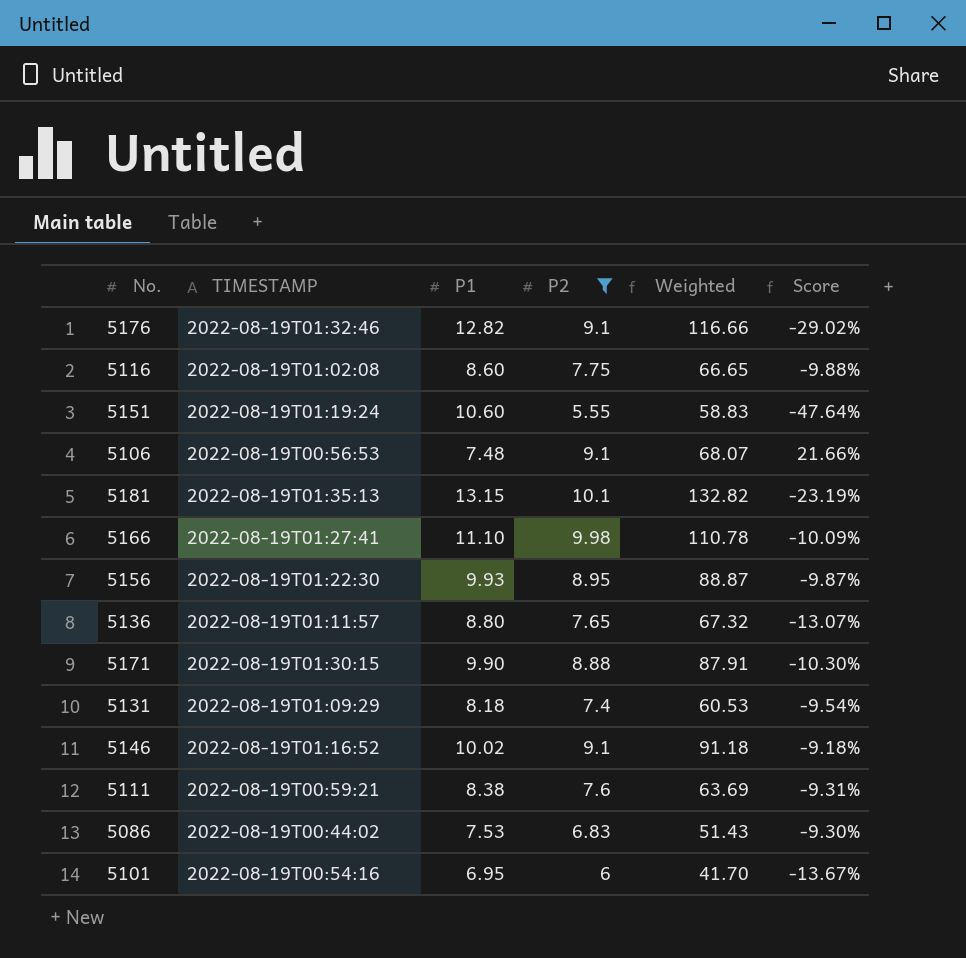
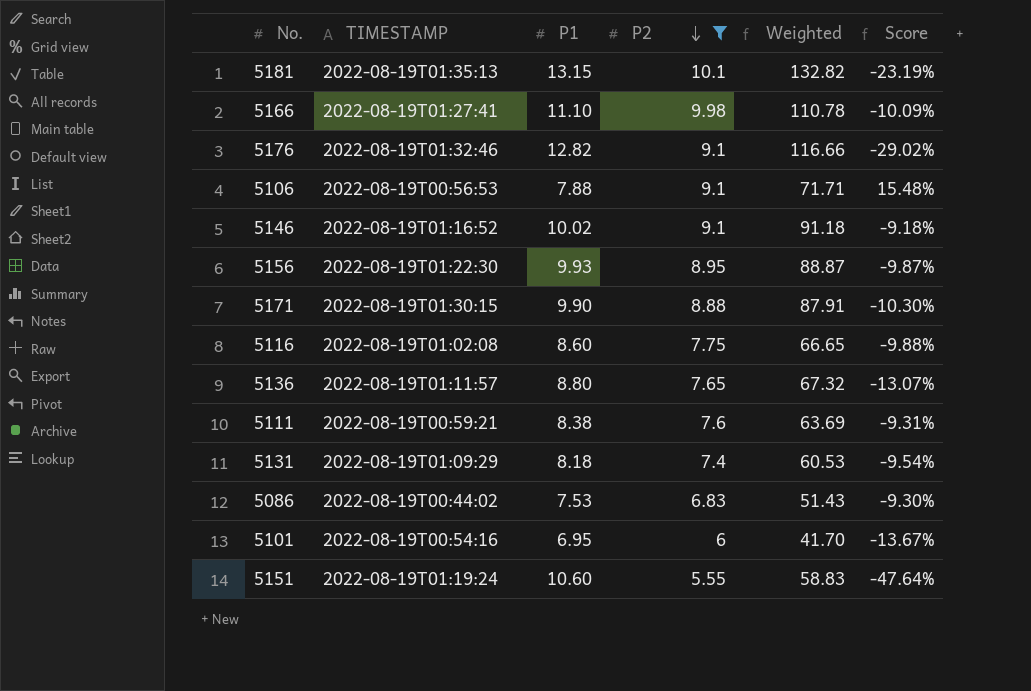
row order: none -> P2 descending
5106 | P1: 7.48 -> 7.88
5106 | Weighted: 68.07 -> 71.71
5106 | Score: 21.66% -> 15.48%

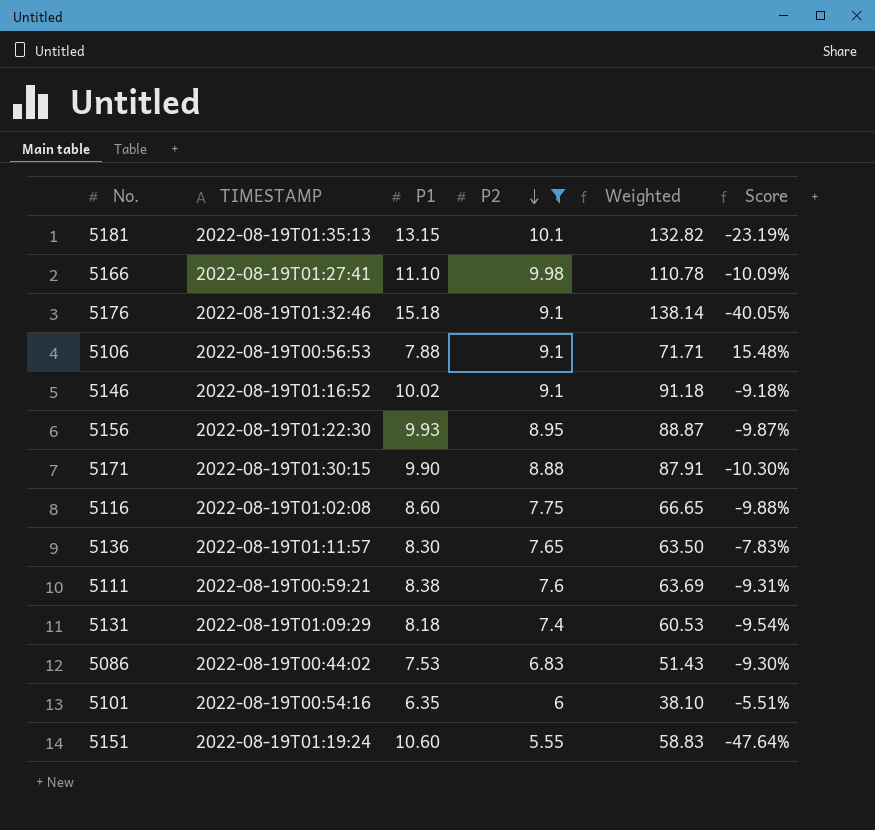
5176 | P1: 12.82 -> 15.18
5176 | Weighted: 116.66 -> 138.14
5176 | Score: -29.02% -> -40.05%
5136 | P1: 8.80 -> 8.30
5136 | Weighted: 67.32 -> 63.50
5136 | Score: -13.07% -> -7.83%
5101 | P1: 6.95 -> 6.35
5101 | Weighted: 41.70 -> 38.10
5101 | Score: -13.67% -> -5.51%

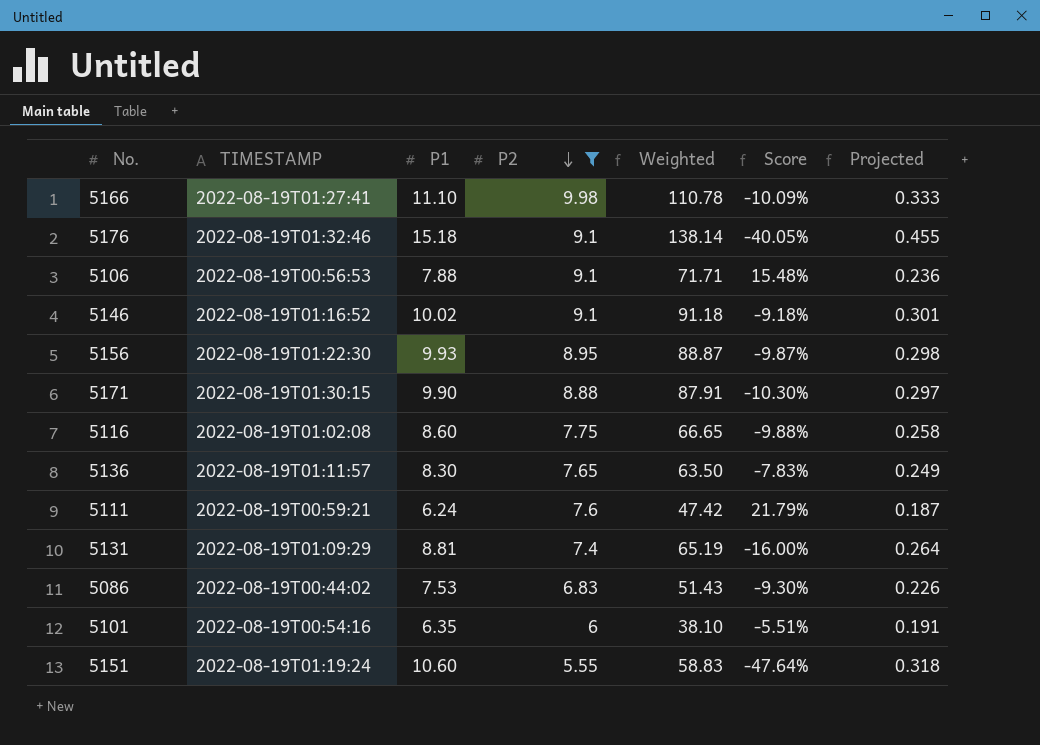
column Projected | formula: none -> [P1] * 0.03
row 5181: 2022-08-19T01:35:13 | 13.15 | 10.1 | 132.82 | -23.19% -> none
5111 | P1: 8.38 -> 6.24
5111 | Weighted: 63.69 -> 47.42
5111 | Score: -9.31% -> 21.79%
5131 | P1: 8.18 -> 8.81
5131 | Weighted: 60.53 -> 65.19
5131 | Score: -9.54% -> -16.00%

